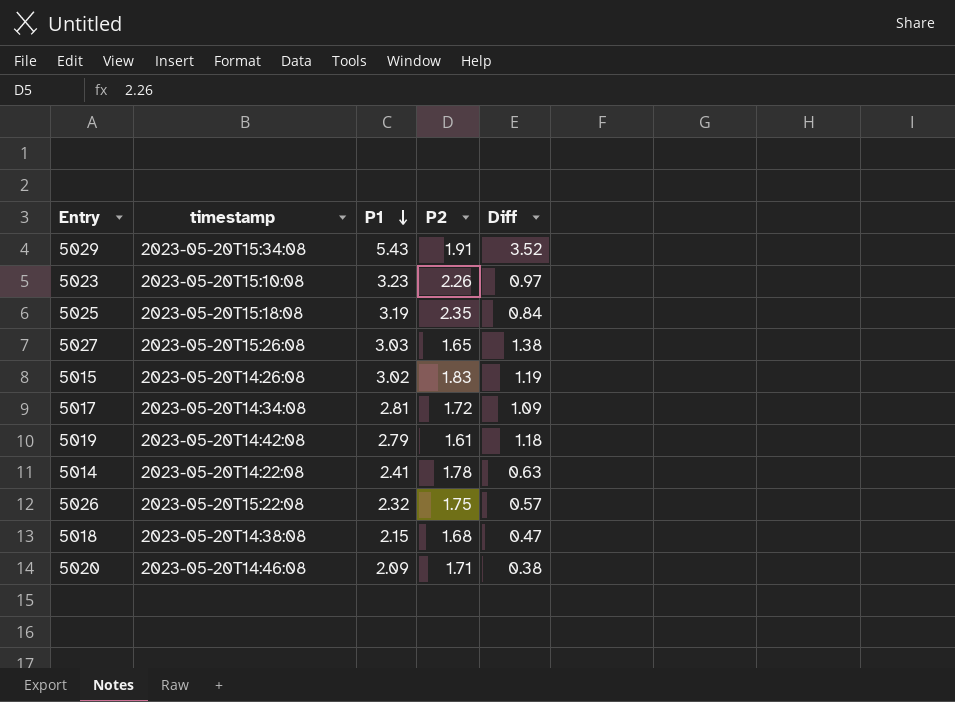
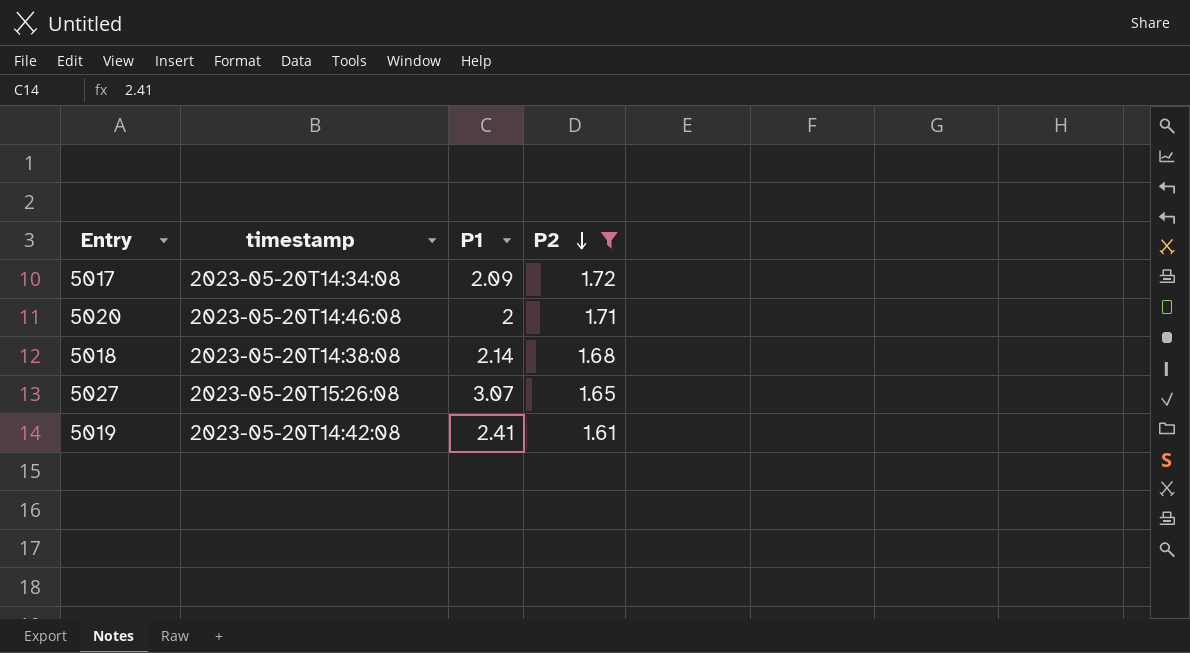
filter: none -> P2 <= 1.72
row order: P1 descending -> P2 descending
column Diff | formula: [P1] - [P2] -> none
5017 | P1: 2.81 -> 2.09
5020 | P1: 2.09 -> 2
5018 | P1: 2.15 -> 2.14
5027 | P1: 3.03 -> 3.07
5019 | P1: 2.79 -> 2.41

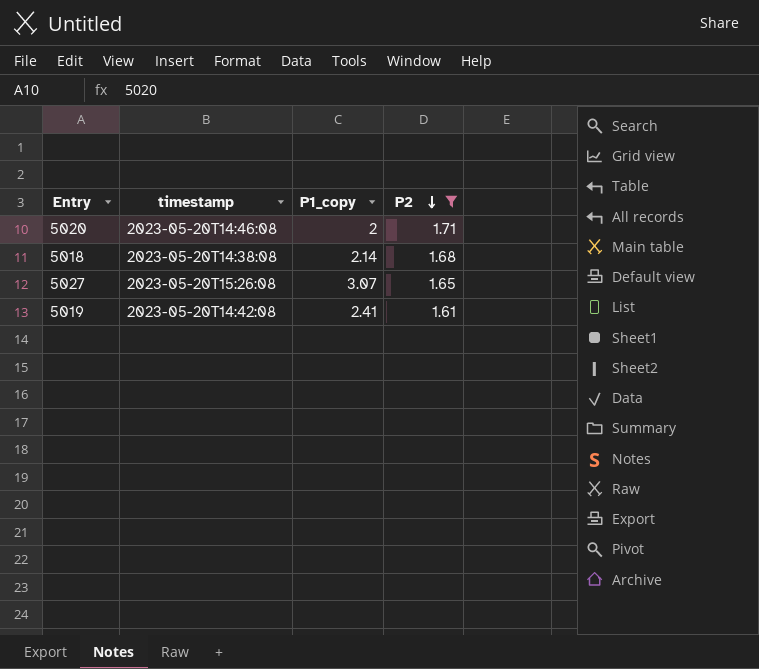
column name: P1 -> P1_copy
row 5017: 2023-05-20T14:34:08 | 2.09 | 1.72 -> none

